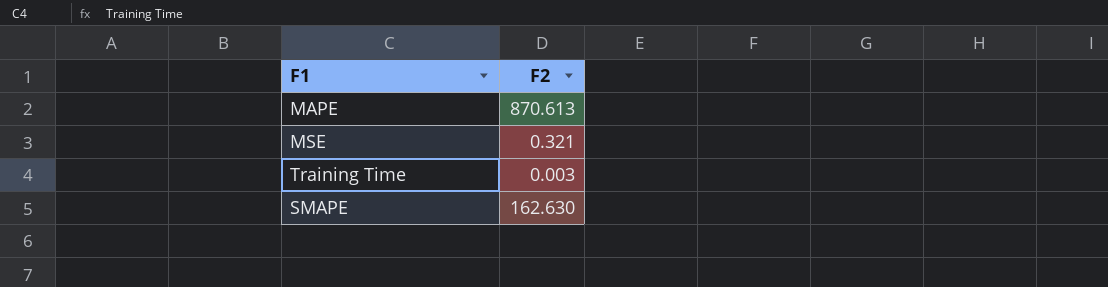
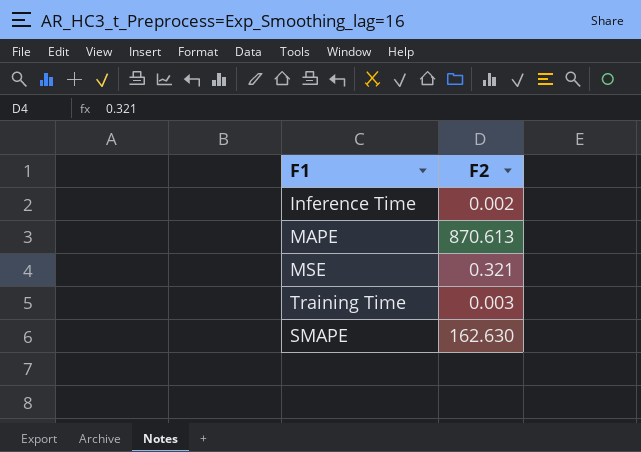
row Inference Time: none -> 0.002

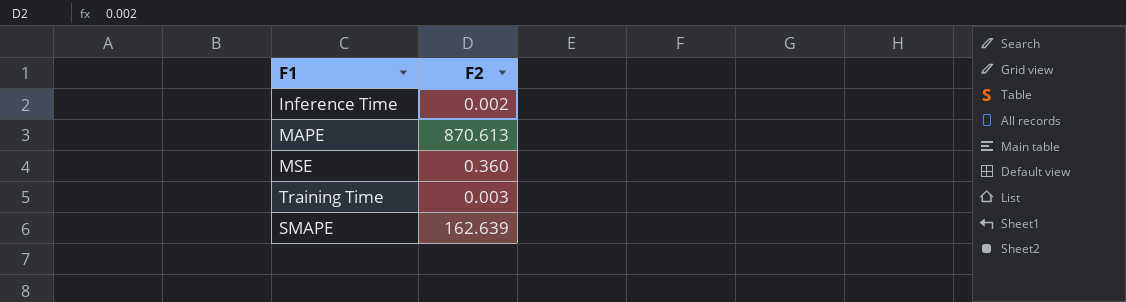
MSE | F2: 0.321 -> 0.360
SMAPE | F2: 162.630 -> 162.639

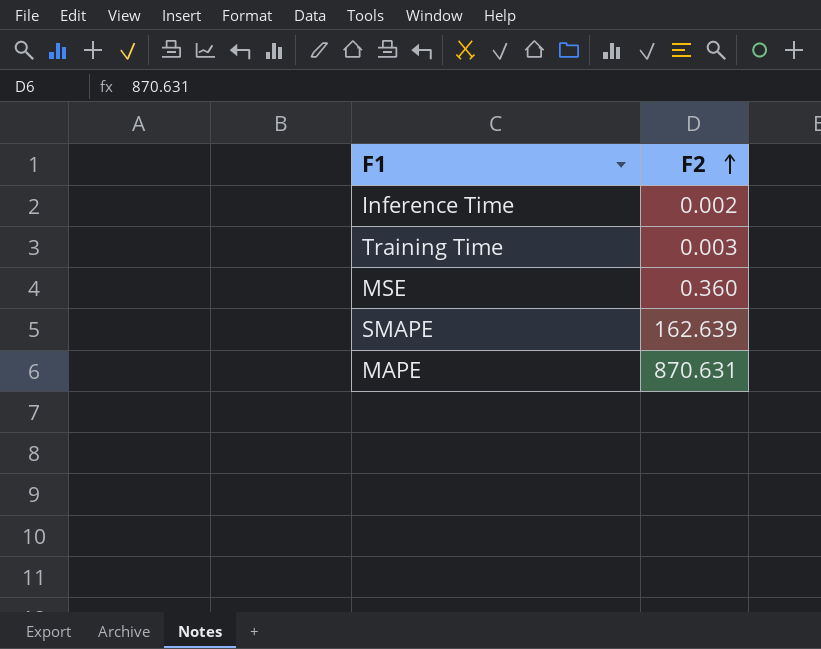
row order: none -> F2 ascending
MAPE | F2: 870.613 -> 870.631

